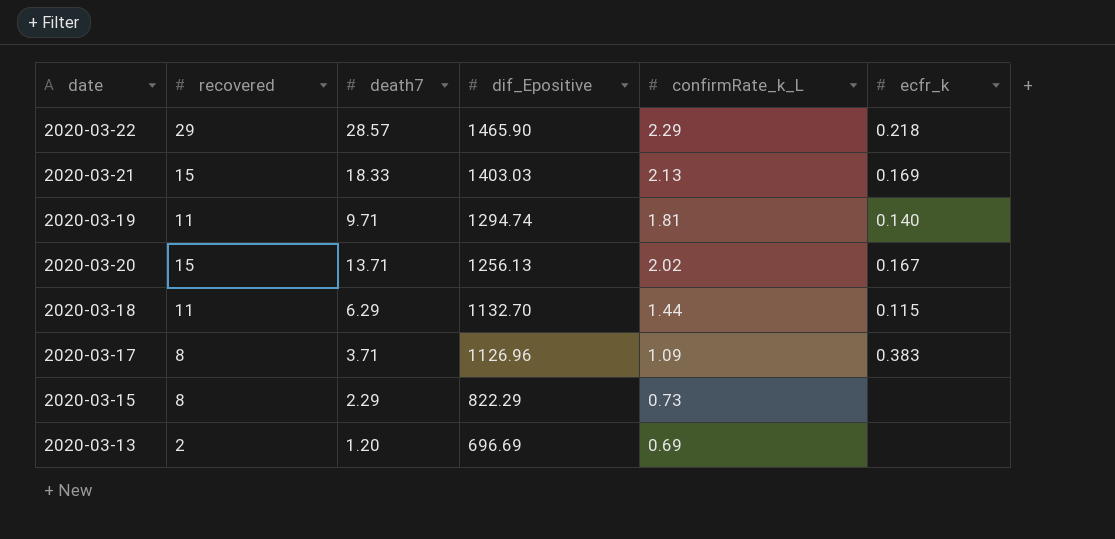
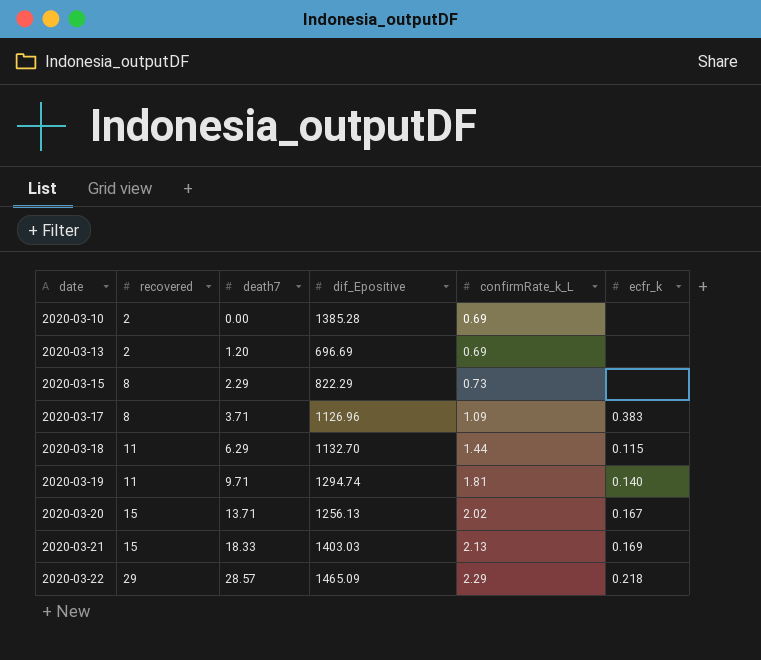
row order: dif_Epositive descending -> date ascending
row 2020-03-10: none -> 2 | 0.00 | 1385.28 | 0.69 | none
2020-03-22 | dif_Epositive: 1465.90 -> 1465.09

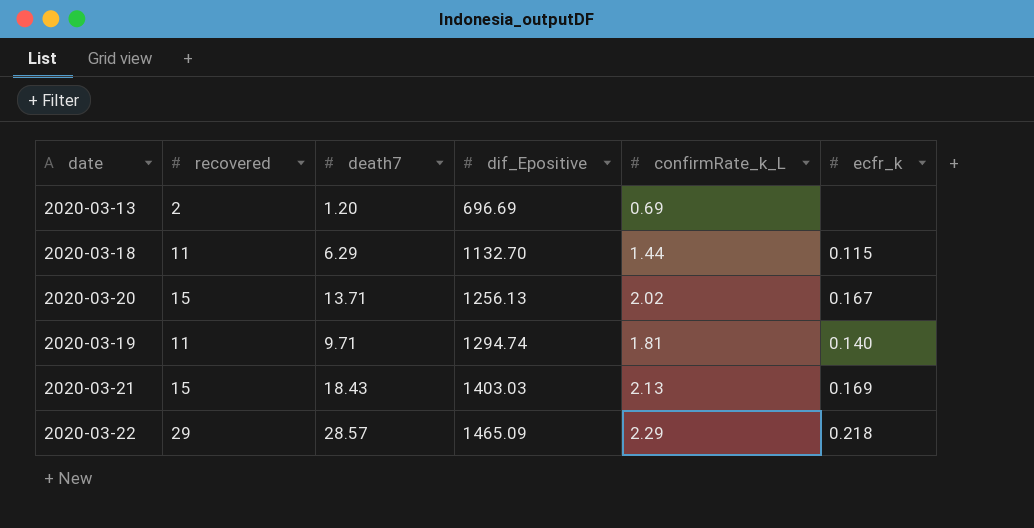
row order: date ascending -> dif_Epositive ascending
row 2020-03-10: 2 | 0.00 | 1385.28 | 0.69 | none -> none
row 2020-03-15: 8 | 2.29 | 822.29 | 0.73 | none -> none
row 2020-03-17: 8 | 3.71 | 1126.96 | 1.09 | 0.383 -> none
2020-03-21 | death7: 18.33 -> 18.43

